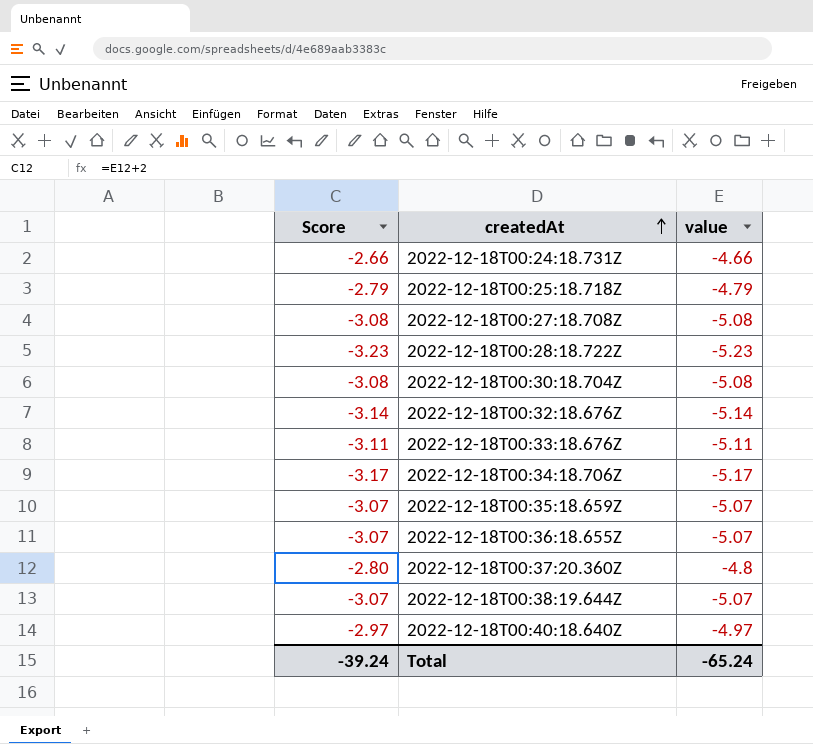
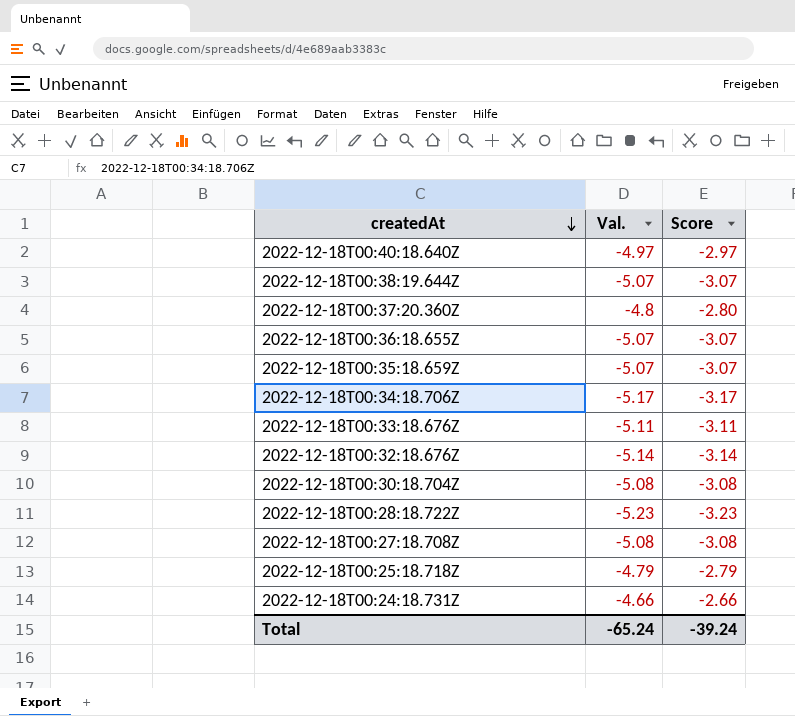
row order: createdAt ascending -> createdAt descending
column name: value -> Val.
column Score | position: 1 -> 3

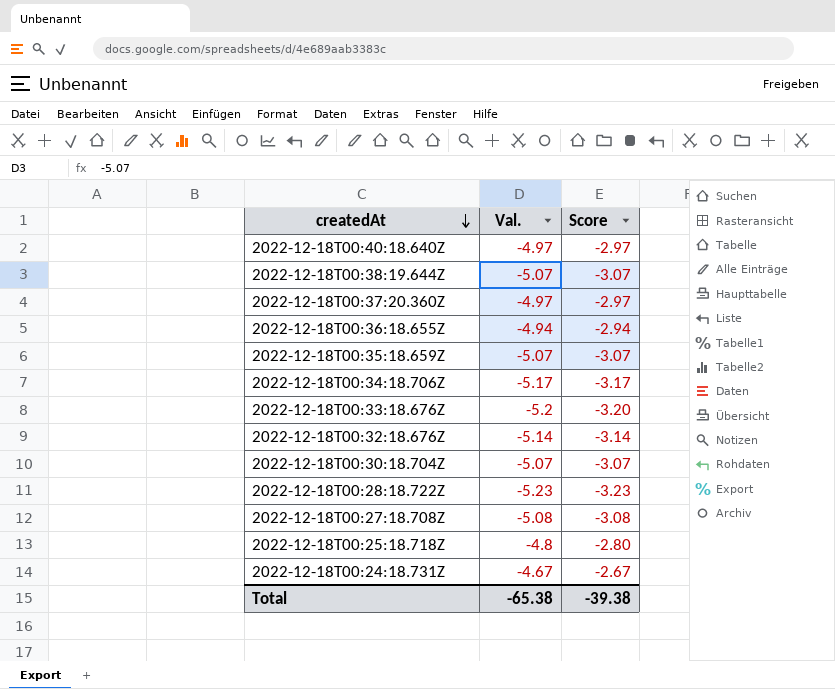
2022-12-18T00:37:20.360Z | Val.: -4.8 -> -4.97
2022-12-18T00:37:20.360Z | Score: -2.80 -> -2.97
2022-12-18T00:36:18.655Z | Val.: -5.07 -> -4.94
2022-12-18T00:36:18.655Z | Score: -3.07 -> -2.94
2022-12-18T00:33:18.676Z | Val.: -5.11 -> -5.2
2022-12-18T00:33:18.676Z | Score: -3.11 -> -3.20
2022-12-18T00:30:18.704Z | Val.: -5.08 -> -5.07
2022-12-18T00:30:18.704Z | Score: -3.08 -> -3.07
2022-12-18T00:25:18.718Z | Val.: -4.79 -> -4.8
2022-12-18T00:25:18.718Z | Score: -2.79 -> -2.80
2022-12-18T00:24:18.731Z | Val.: -4.66 -> -4.67
2022-12-18T00:24:18.731Z | Score: -2.66 -> -2.67
Total | Val.: -65.24 -> -65.38
Total | Score: -39.24 -> -39.38

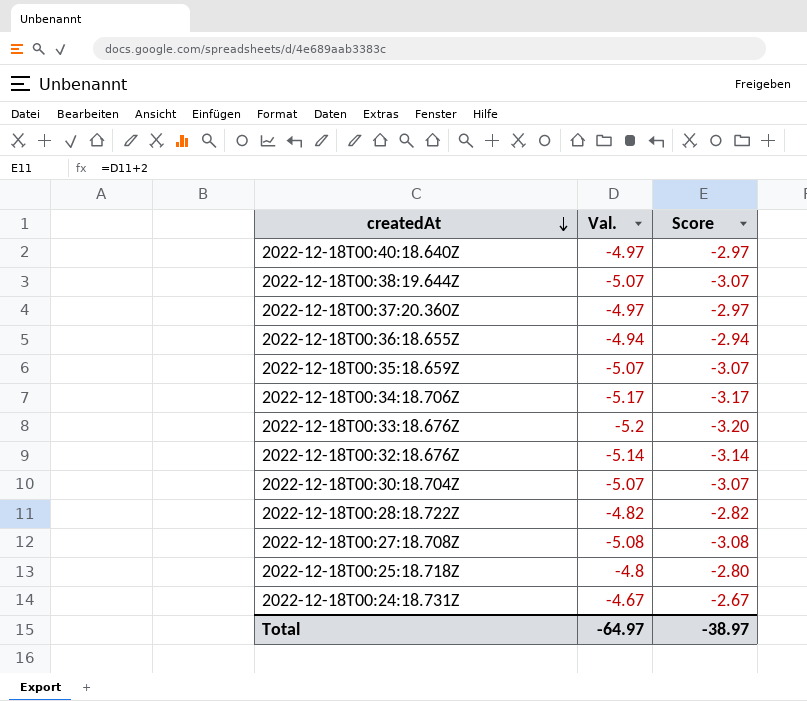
2022-12-18T00:28:18.722Z | Val.: -5.23 -> -4.82
2022-12-18T00:28:18.722Z | Score: -3.23 -> -2.82
Total | Val.: -65.38 -> -64.97
Total | Score: -39.38 -> -38.97

